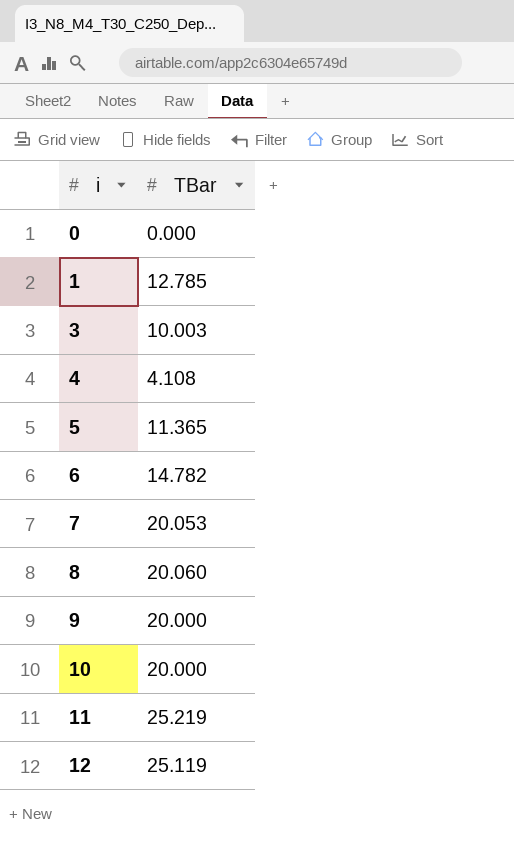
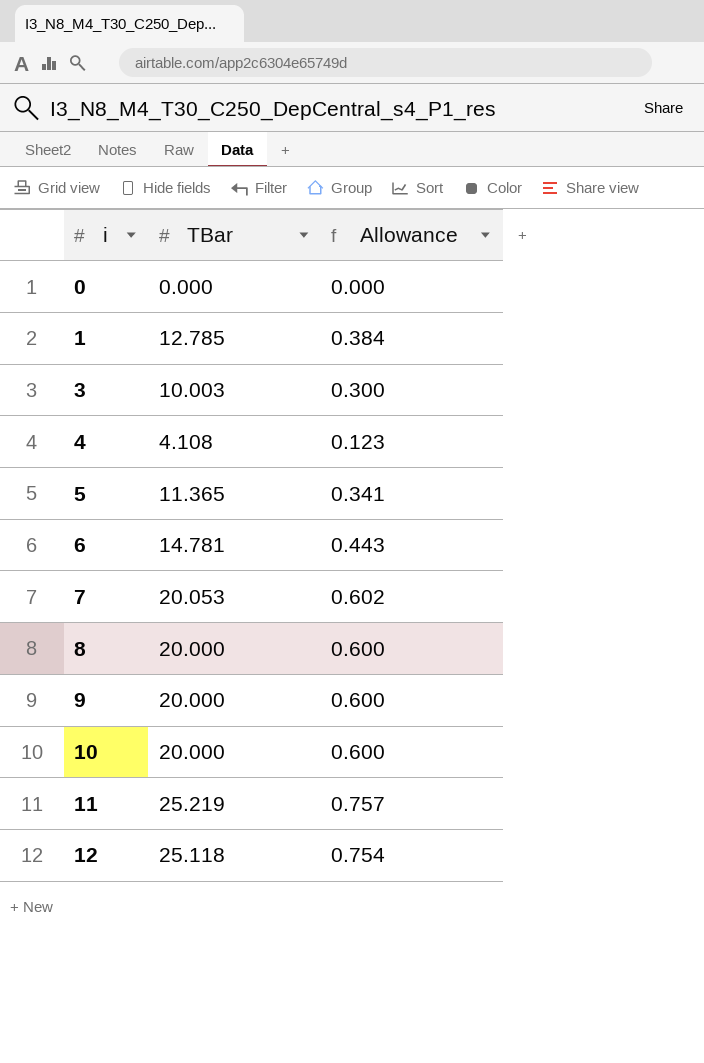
column Allowance | formula: none -> [TBar] * 0.03
6 | TBar: 14.782 -> 14.781
8 | TBar: 20.060 -> 20.000
12 | TBar: 25.119 -> 25.118

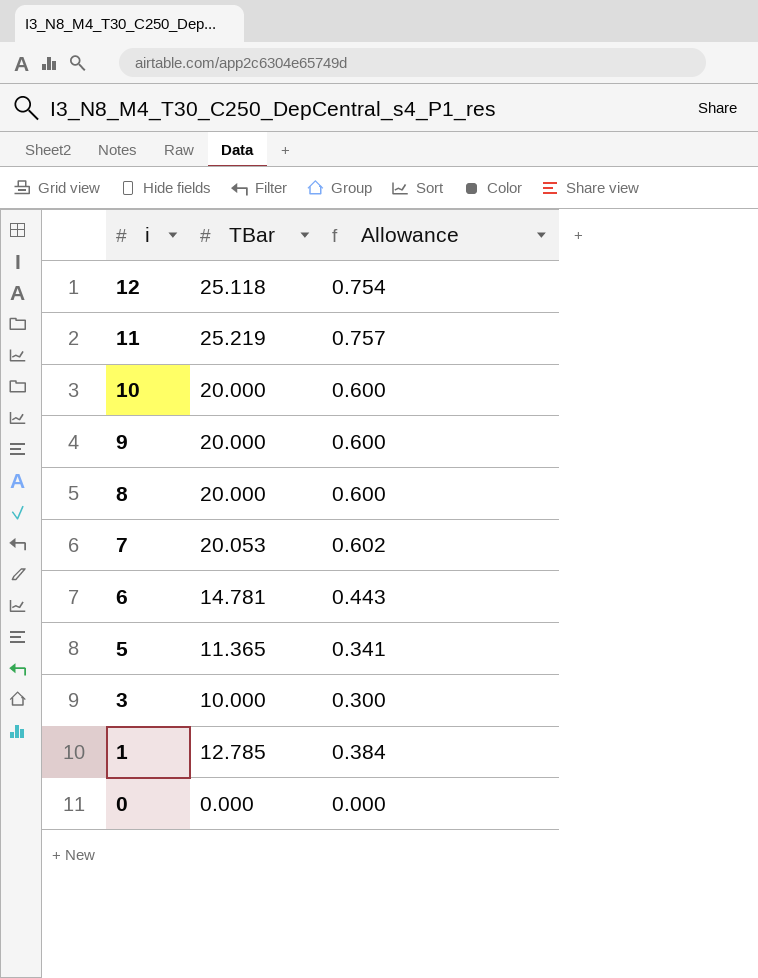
row order: i ascending -> i descending
row 4: 4.108 | 0.123 -> none
3 | TBar: 10.003 -> 10.000

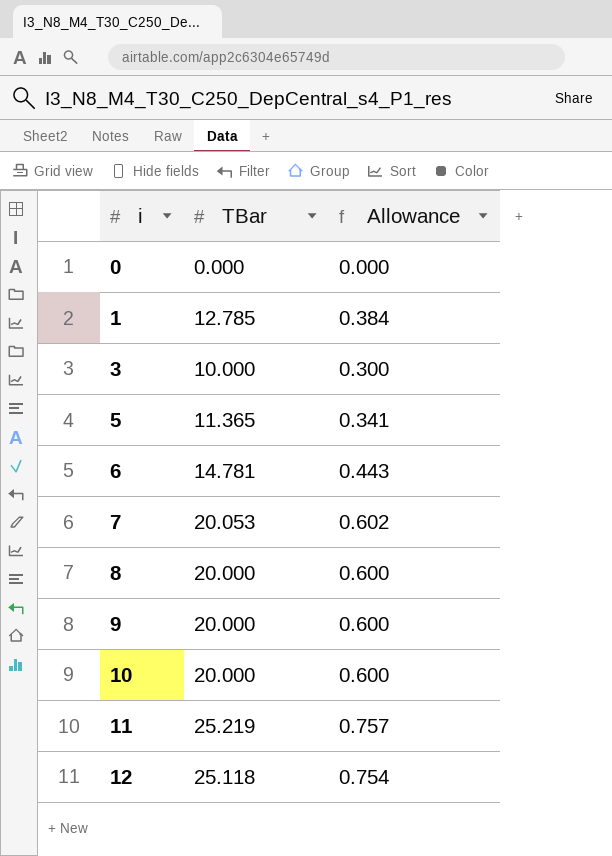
row order: i descending -> i ascending

